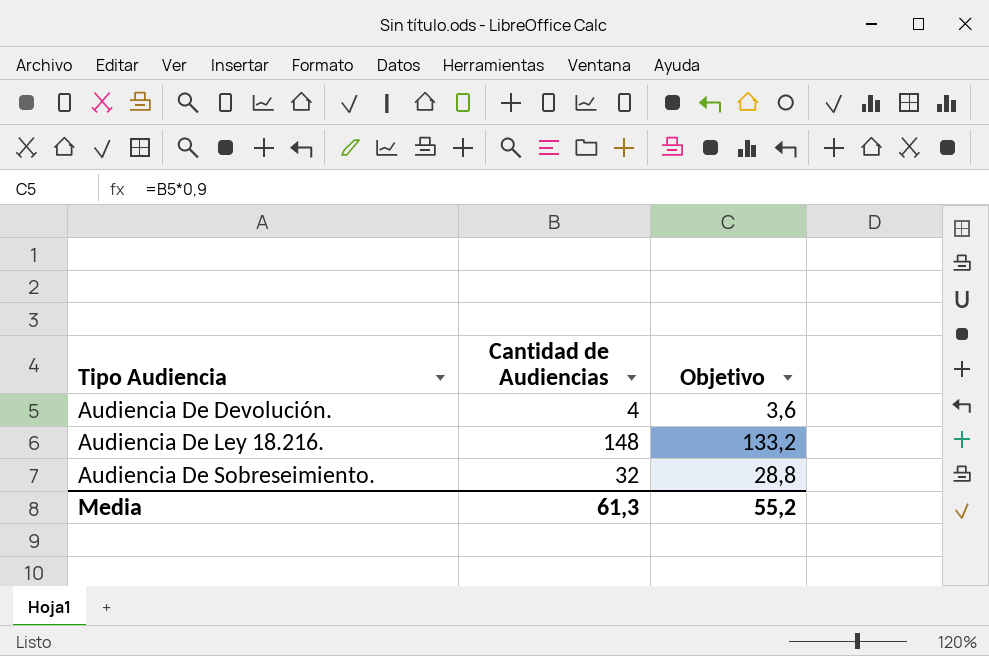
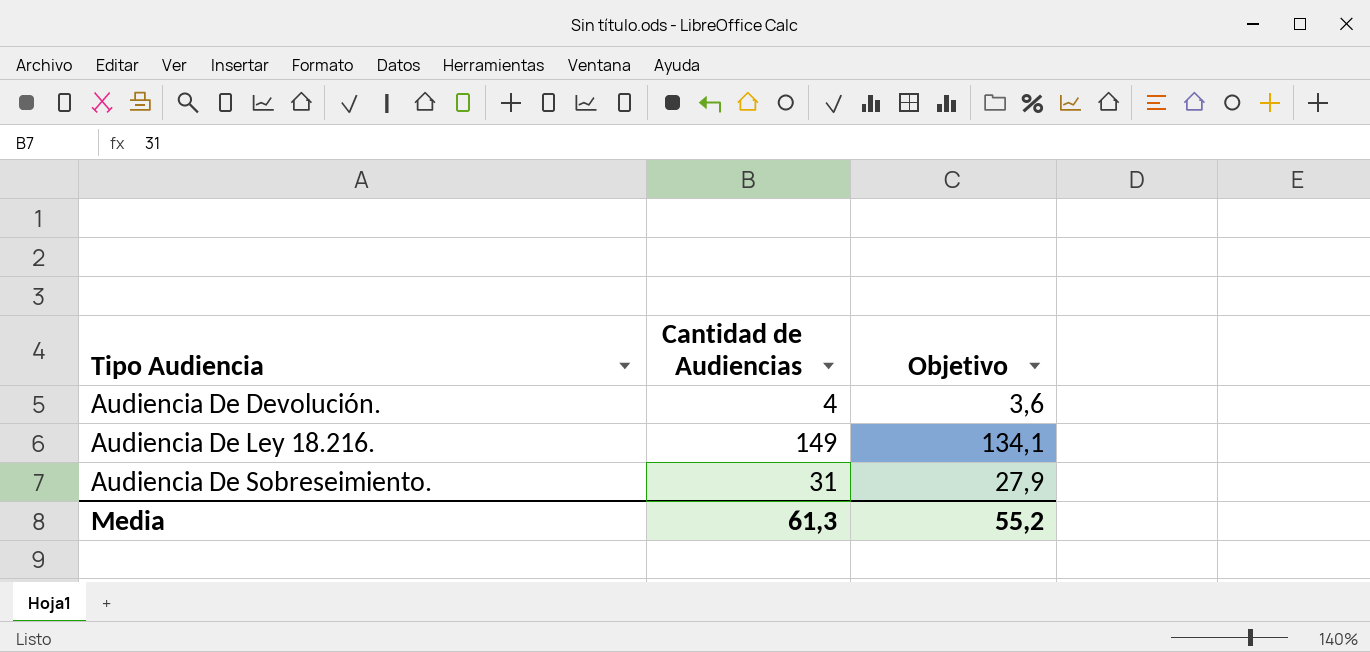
Audiencia De Ley 18.216. | Cantidad de Audiencias: 148 -> 149
Audiencia De Ley 18.216. | Objetivo: 133,2 -> 134,1
Audiencia De Sobreseimiento. | Cantidad de Audiencias: 32 -> 31
Audiencia De Sobreseimiento. | Objetivo: 28,8 -> 27,9

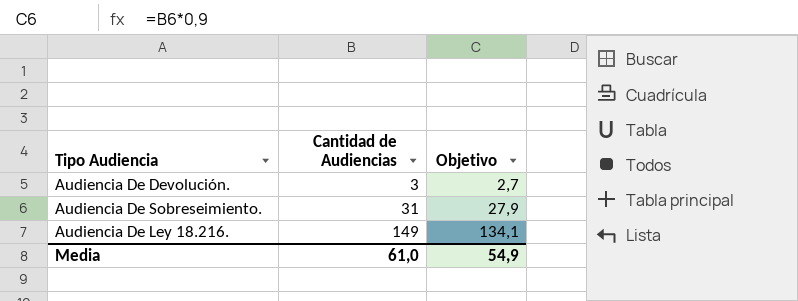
row order: Tipo Audiencia ascending -> Cantidad de Audiencias ascending
Audiencia De Devolución. | Cantidad de Audiencias: 4 -> 3
Audiencia De Devolución. | Objetivo: 3,6 -> 2,7
Media | Cantidad de Audiencias: 61,3 -> 61,0
Media | Objetivo: 55,2 -> 54,9

